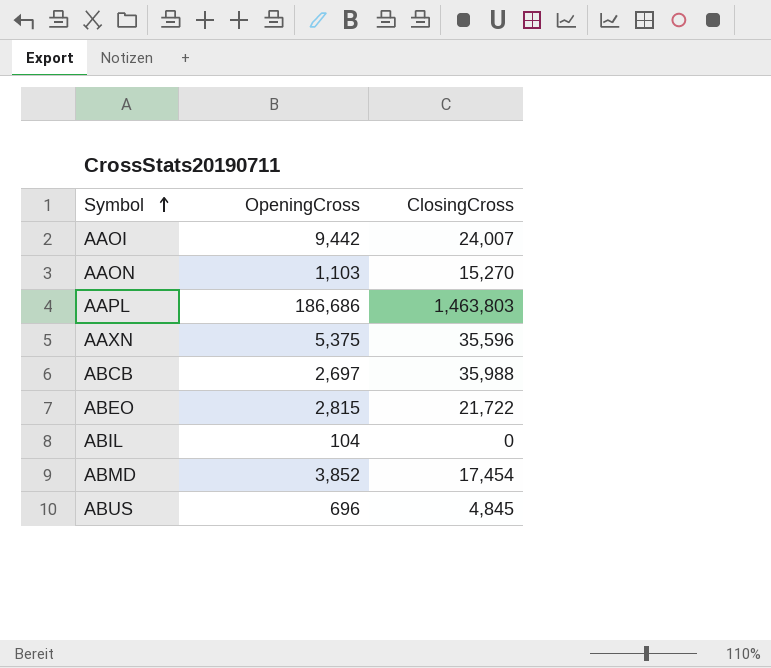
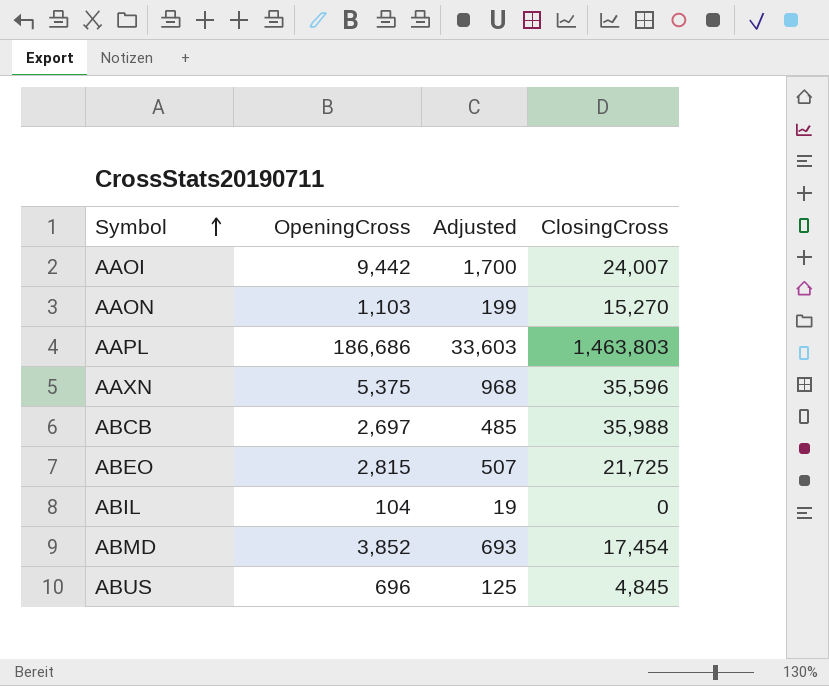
column Adjusted | formula: none -> [OpeningCross] * 0.18
ABEO | ClosingCross: 21,722 -> 21,725

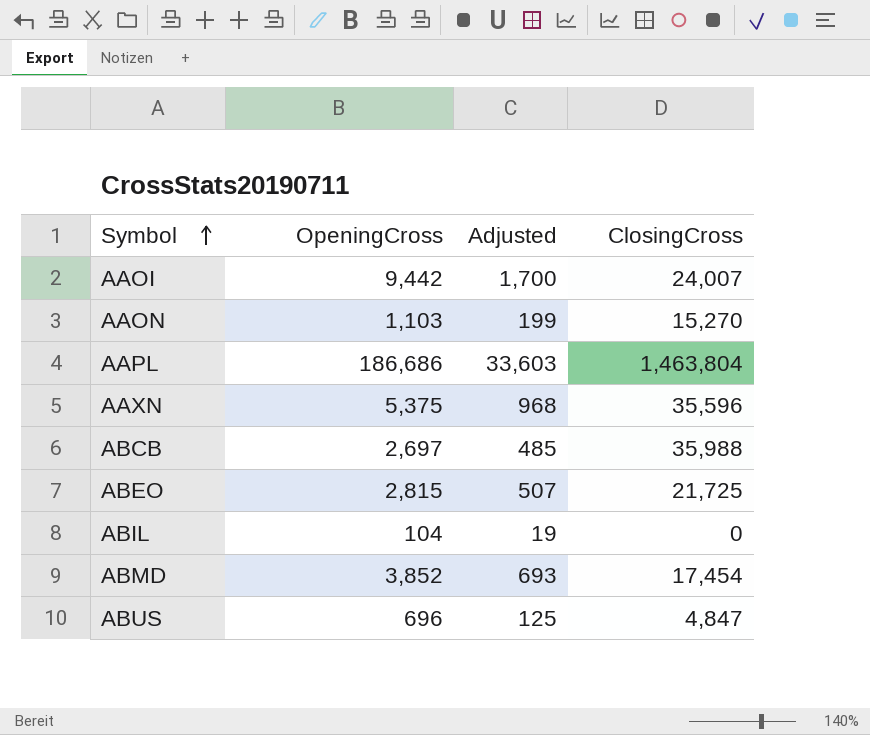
AAPL | ClosingCross: 1,463,803 -> 1,463,804
ABUS | ClosingCross: 4,845 -> 4,847

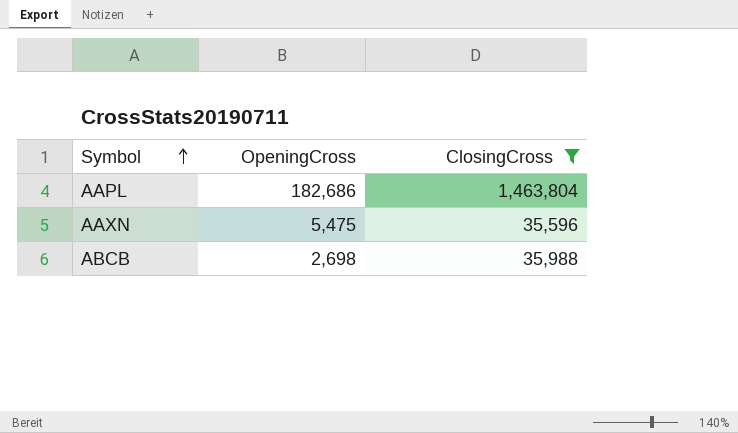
filter: none -> ClosingCross >= 35,596
column Adjusted | formula: [OpeningCross] * 0.18 -> none
AAPL | OpeningCross: 186,686 -> 182,686
AAXN | OpeningCross: 5,375 -> 5,475
ABCB | OpeningCross: 2,697 -> 2,698

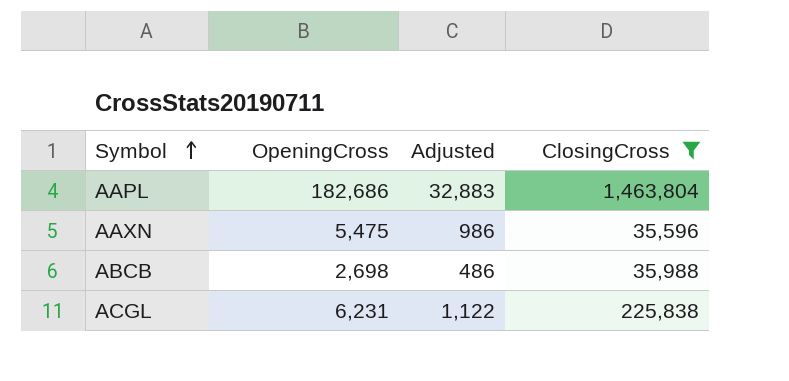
column Adjusted | formula: none -> [OpeningCross] * 0.18
row ACGL: none -> 6,231 | 1,122 | 225,838

